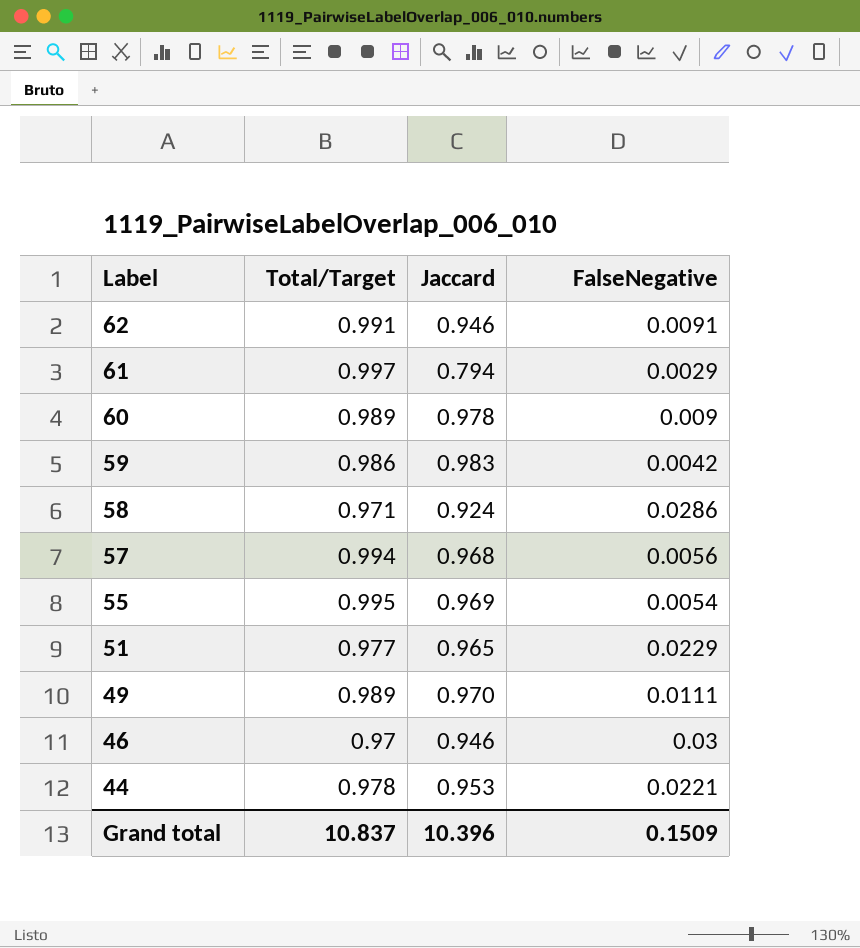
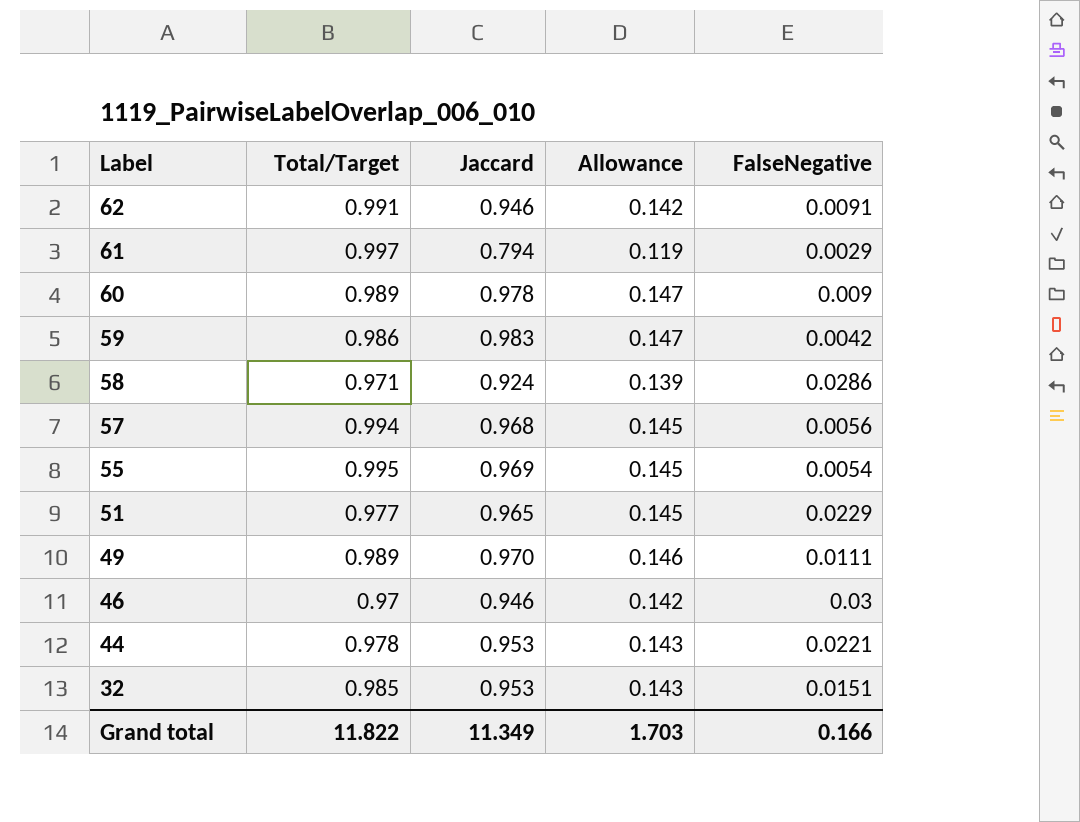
column Allowance | formula: none -> [Jaccard] * 0.15
row 32: none -> 0.985 | 0.953 | 0.143 | 0.0151
Grand total | Total/Target: 10.837 -> 11.822
Grand total | Jaccard: 10.396 -> 11.349
Grand total | FalseNegative: 0.1509 -> 0.166

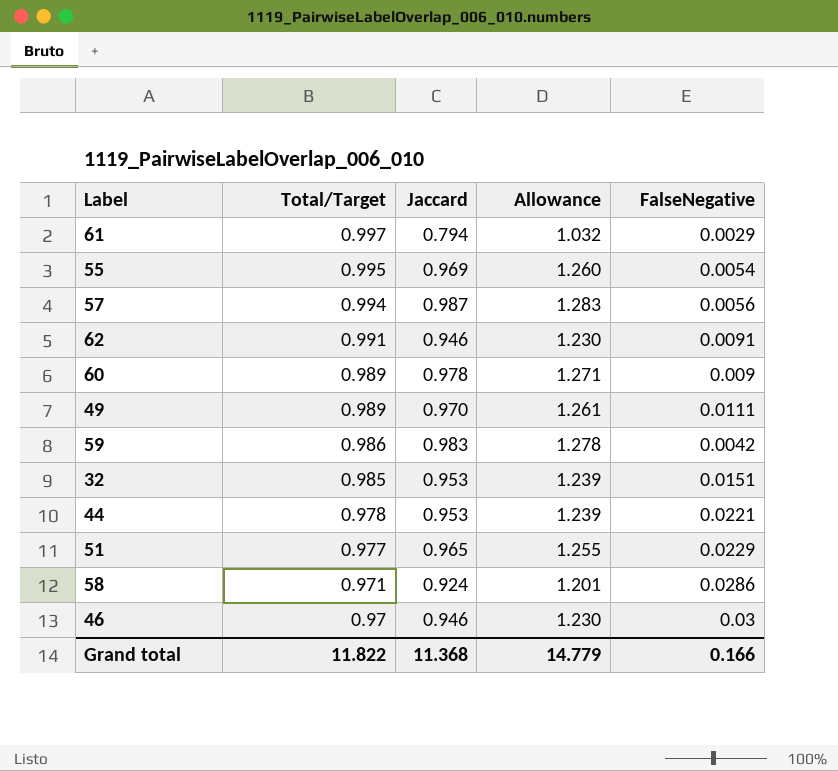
row order: Label descending -> Total/Target descending
column Allowance | formula: [Jaccard] * 0.15 -> [Jaccard] * 1.3
57 | Jaccard: 0.968 -> 0.987
Grand total | Jaccard: 11.349 -> 11.368
Grand total | Allowance: 1.703 -> 14.779

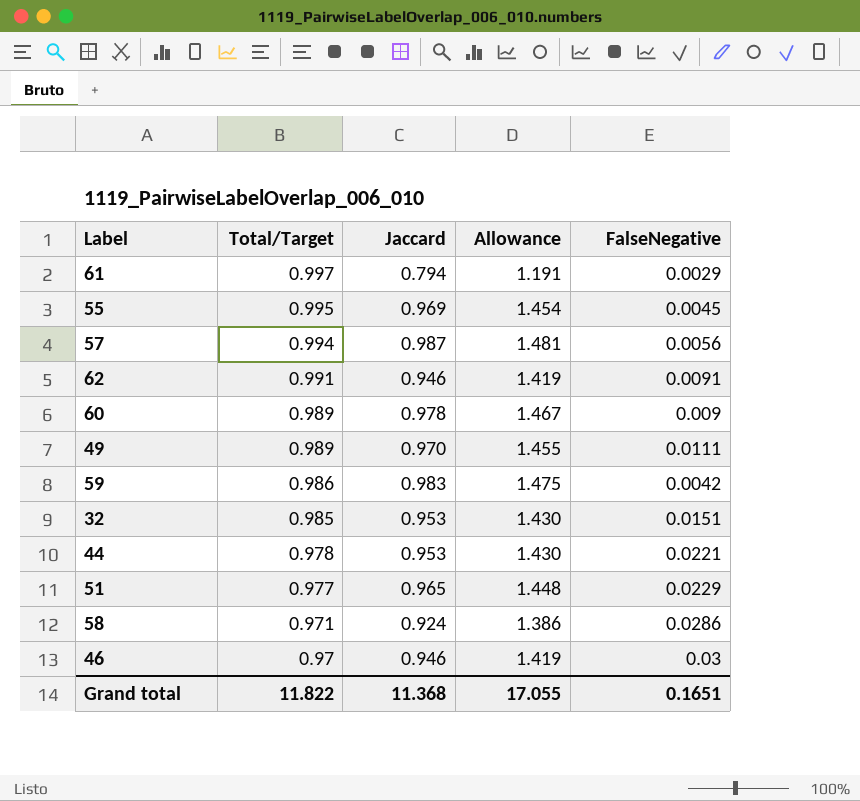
column Allowance | formula: [Jaccard] * 1.3 -> [Jaccard] * 1.5
55 | FalseNegative: 0.0054 -> 0.0045
Grand total | Allowance: 14.779 -> 17.055
Grand total | FalseNegative: 0.166 -> 0.1651

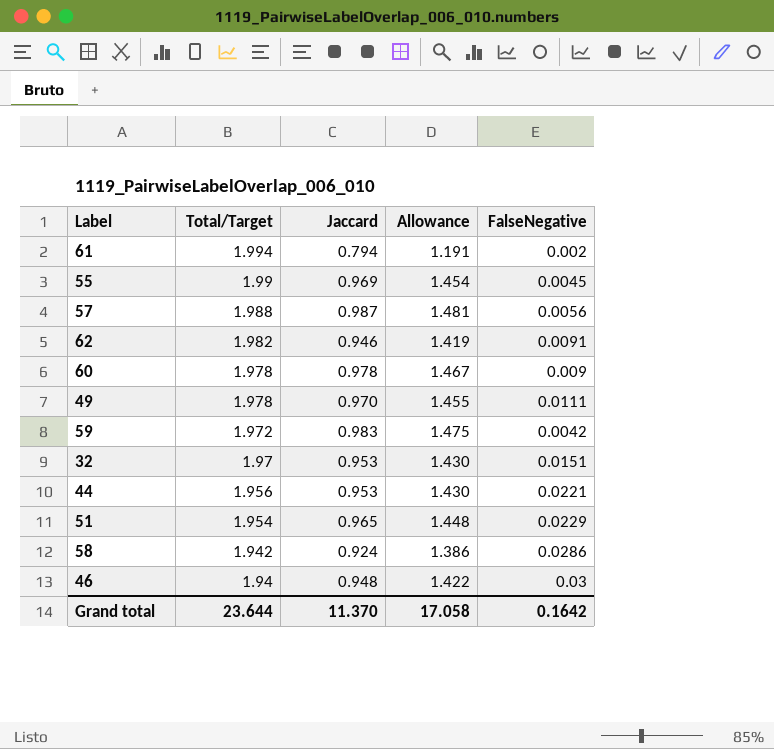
61 | Total/Target: 0.997 -> 1.994
61 | FalseNegative: 0.0029 -> 0.002
55 | Total/Target: 0.995 -> 1.99
57 | Total/Target: 0.994 -> 1.988
62 | Total/Target: 0.991 -> 1.982
60 | Total/Target: 0.989 -> 1.978
49 | Total/Target: 0.989 -> 1.978
59 | Total/Target: 0.986 -> 1.972
32 | Total/Target: 0.985 -> 1.97
44 | Total/Target: 0.978 -> 1.956
51 | Total/Target: 0.977 -> 1.954
58 | Total/Target: 0.971 -> 1.942
46 | Total/Target: 0.97 -> 1.94
46 | Jaccard: 0.946 -> 0.948
46 | Allowance: 1.419 -> 1.422
Grand total | Total/Target: 11.822 -> 23.644
Grand total | Jaccard: 11.368 -> 11.370
Grand total | Allowance: 17.055 -> 17.058
Grand total | FalseNegative: 0.1651 -> 0.1642

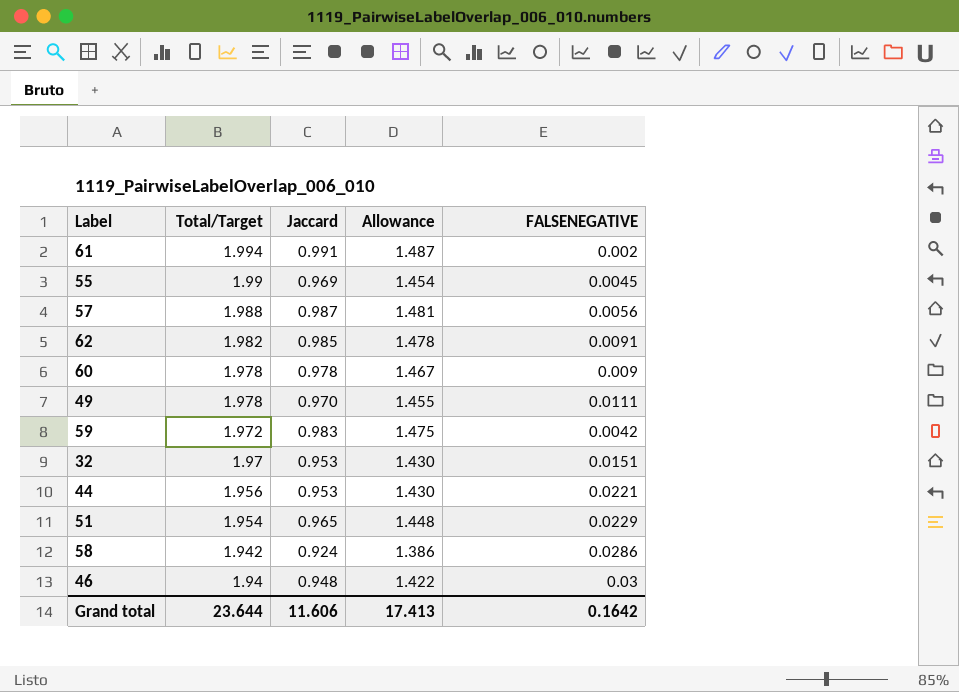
column name: FalseNegative -> FALSENEGATIVE
61 | Jaccard: 0.794 -> 0.991
61 | Allowance: 1.191 -> 1.487
62 | Jaccard: 0.946 -> 0.985
62 | Allowance: 1.419 -> 1.478
Grand total | Jaccard: 11.370 -> 11.606
Grand total | Allowance: 17.058 -> 17.413

